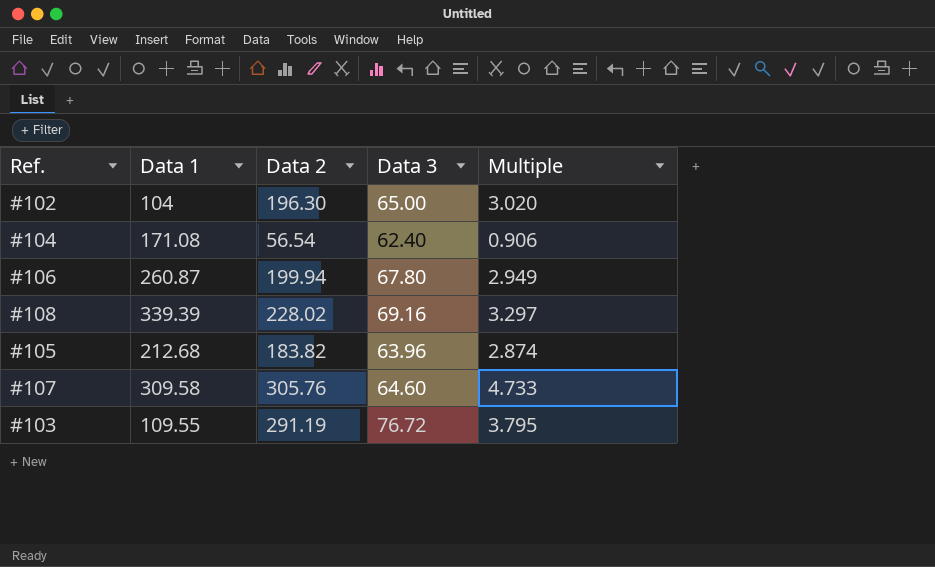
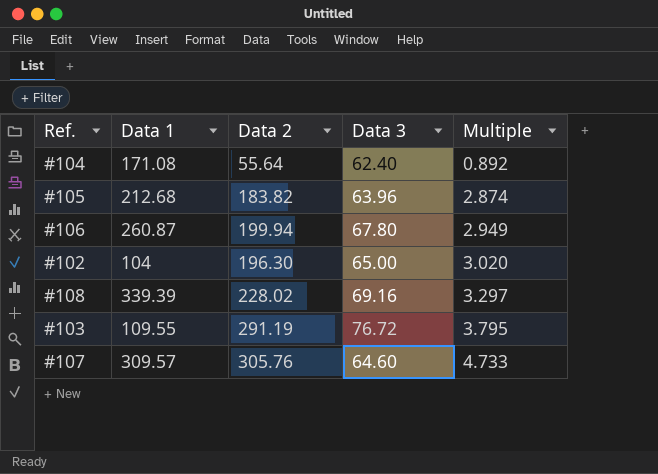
row order: none -> Multiple ascending
#104 | Data 2: 56.54 -> 55.64
#104 | Multiple: 0.906 -> 0.892
#107 | Data 1: 309.58 -> 309.57

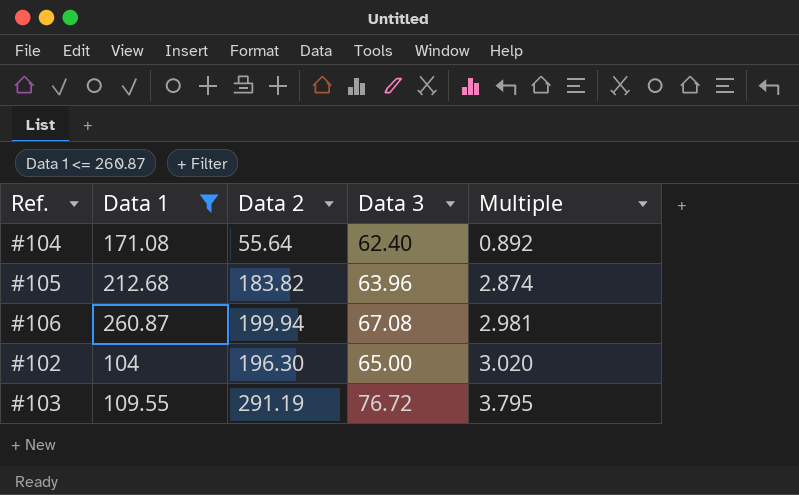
filter: none -> Data 1 <= 260.87
#106 | Data 3: 67.80 -> 67.08
#106 | Multiple: 2.949 -> 2.981

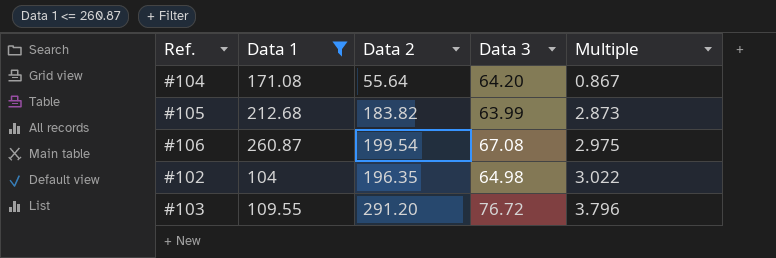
#104 | Data 3: 62.40 -> 64.20
#104 | Multiple: 0.892 -> 0.867
#105 | Data 3: 63.96 -> 63.99
#105 | Multiple: 2.874 -> 2.873
#106 | Data 2: 199.94 -> 199.54
#106 | Multiple: 2.981 -> 2.975
#102 | Data 2: 196.30 -> 196.35
#102 | Data 3: 65.00 -> 64.98
#102 | Multiple: 3.020 -> 3.022
#103 | Data 2: 291.19 -> 291.20
#103 | Multiple: 3.795 -> 3.796

